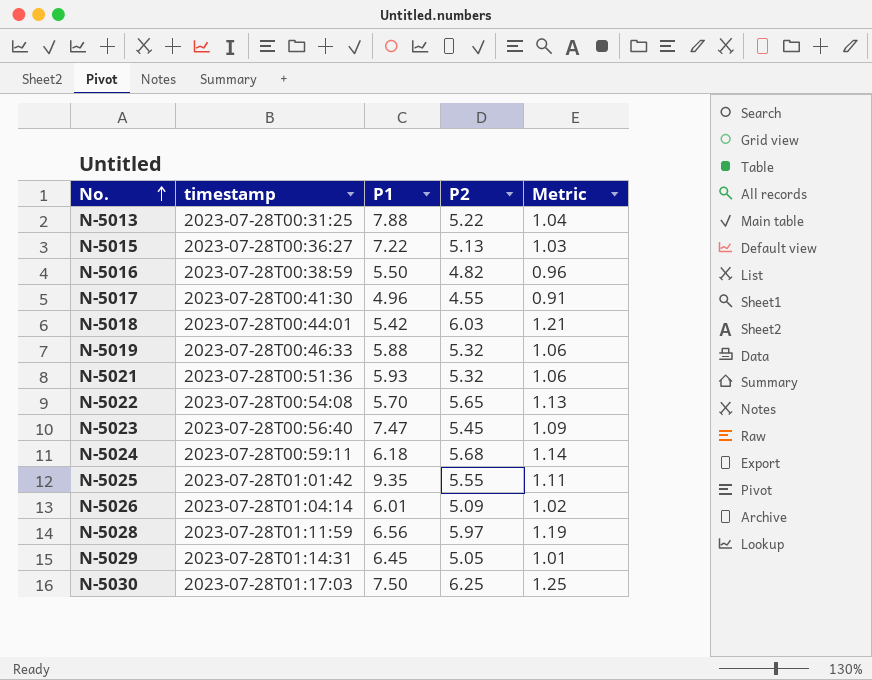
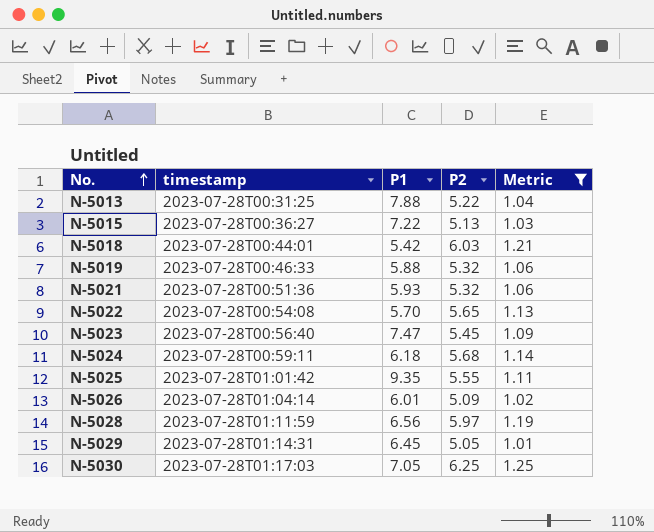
filter: none -> Metric >= 1.01
N-5030 | P1: 7.50 -> 7.05

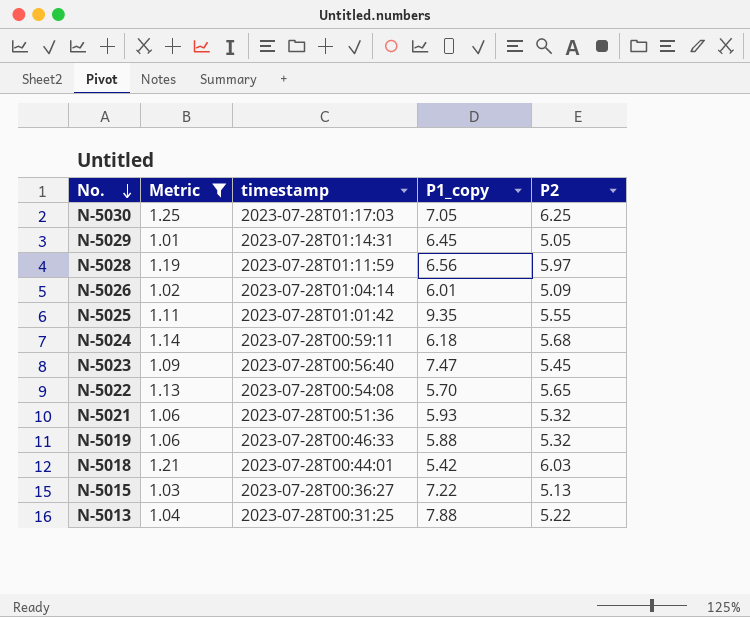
row order: No. ascending -> No. descending
column Metric | position: 5 -> 2
column name: P1 -> P1_copy

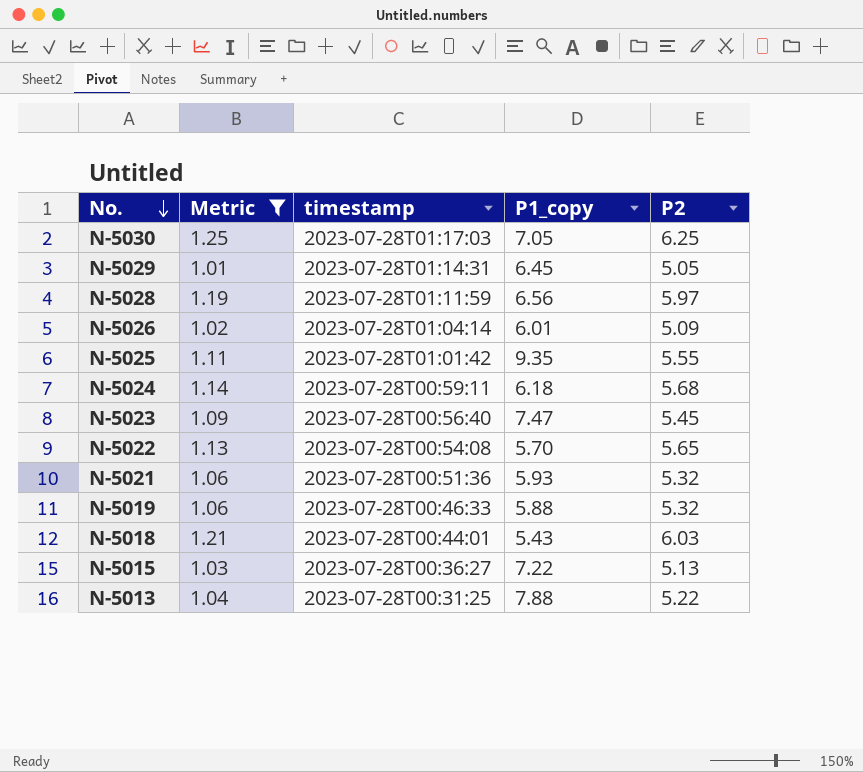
N-5018 | P1_copy: 5.42 -> 5.43

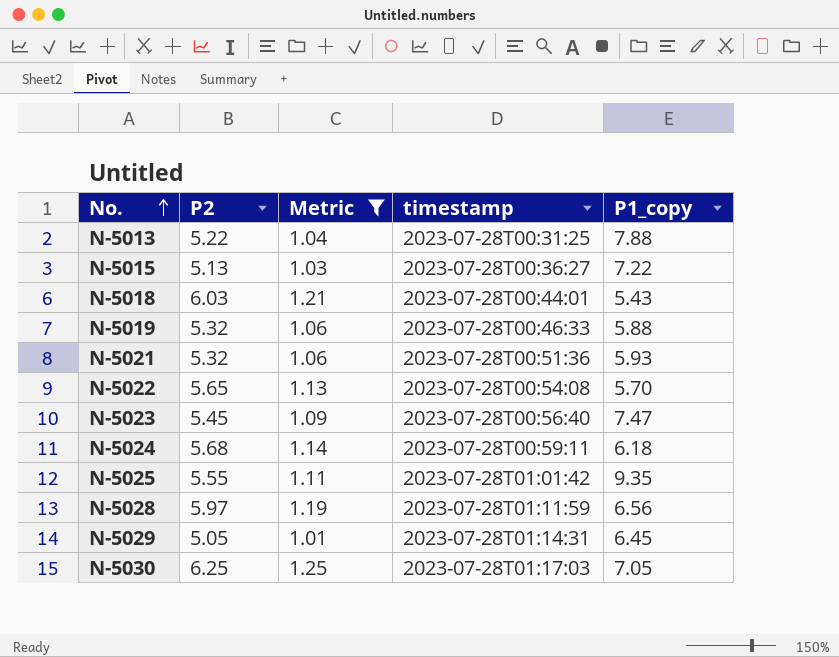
row order: No. descending -> No. ascending
column P2 | position: 5 -> 2
row N-5026: 1.02 | 2023-07-28T01:04:14 | 6.01 | 5.09 -> none

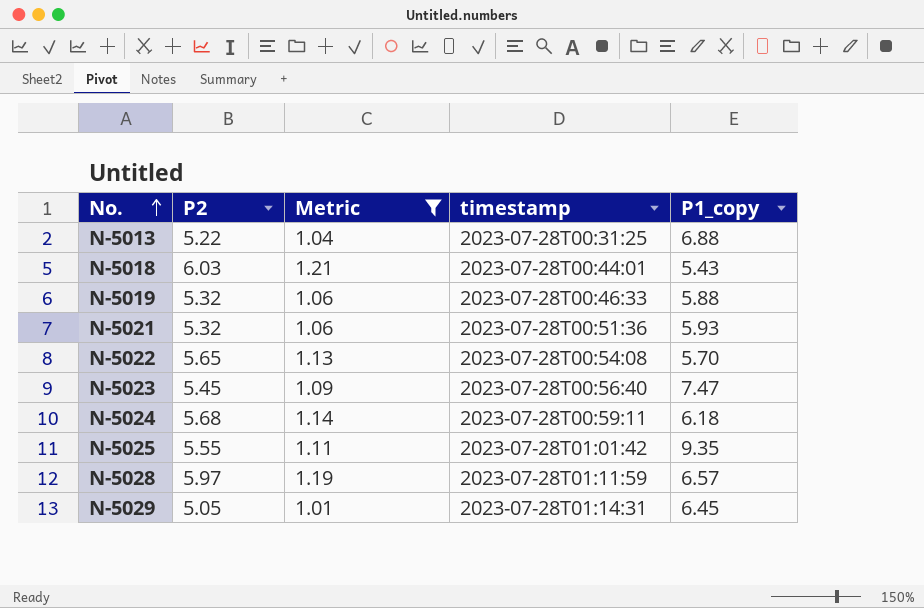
row N-5015: 5.13 | 1.03 | 2023-07-28T00:36:27 | 7.22 -> none
row N-5030: 6.25 | 1.25 | 2023-07-28T01:17:03 | 7.05 -> none
N-5013 | P1_copy: 7.88 -> 6.88
N-5028 | P1_copy: 6.56 -> 6.57

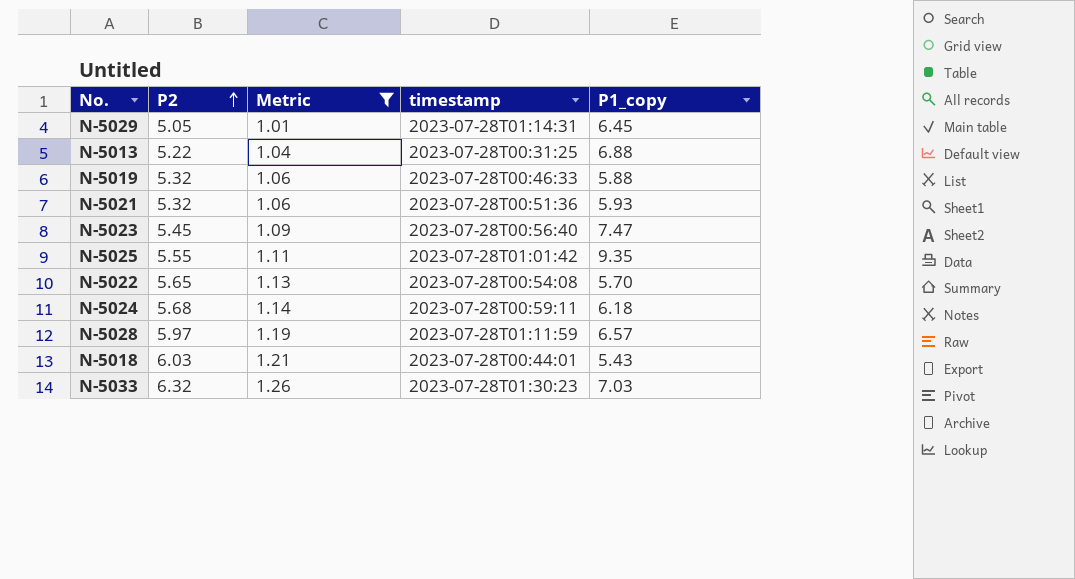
row order: No. ascending -> P2 ascending
row N-5033: none -> 6.32 | 1.26 | 2023-07-28T01:30:23 | 7.03

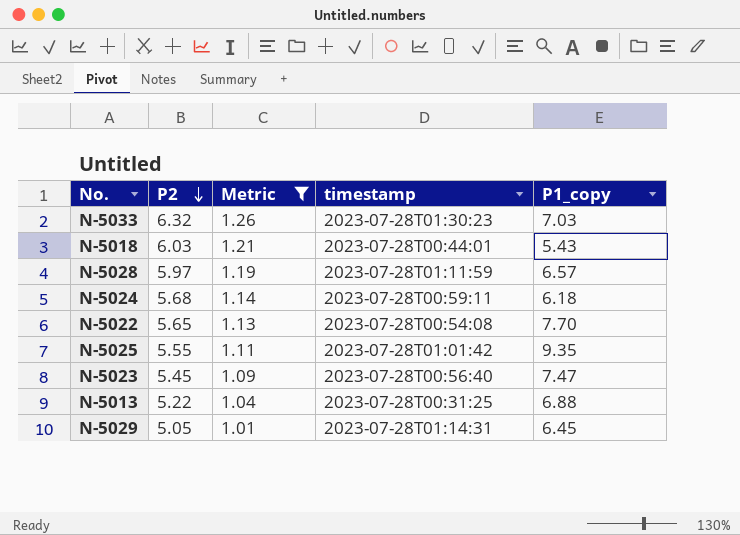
row order: P2 ascending -> P2 descending
row N-5019: 5.32 | 1.06 | 2023-07-28T00:46:33 | 5.88 -> none
row N-5021: 5.32 | 1.06 | 2023-07-28T00:51:36 | 5.93 -> none
N-5022 | P1_copy: 5.70 -> 7.70

